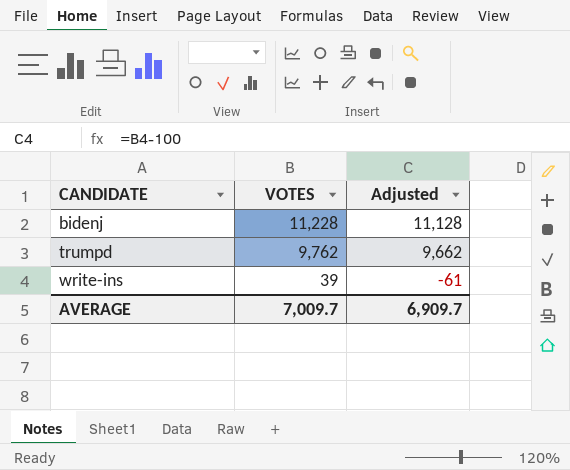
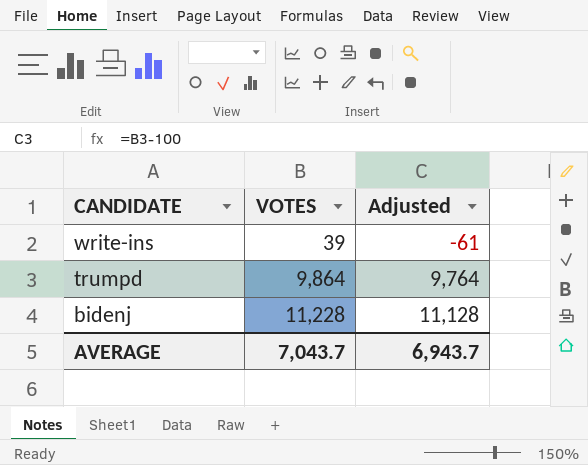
row order: CANDIDATE ascending -> CANDIDATE descending
trumpd | VOTES: 9,762 -> 9,864
trumpd | Adjusted: 9,662 -> 9,764
AVERAGE | VOTES: 7,009.7 -> 7,043.7
AVERAGE | Adjusted: 6,909.7 -> 6,943.7

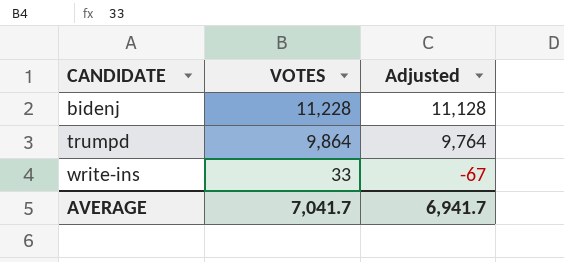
row order: CANDIDATE descending -> CANDIDATE ascending
write-ins | VOTES: 39 -> 33
write-ins | Adjusted: -61 -> -67
AVERAGE | VOTES: 7,043.7 -> 7,041.7
AVERAGE | Adjusted: 6,943.7 -> 6,941.7

